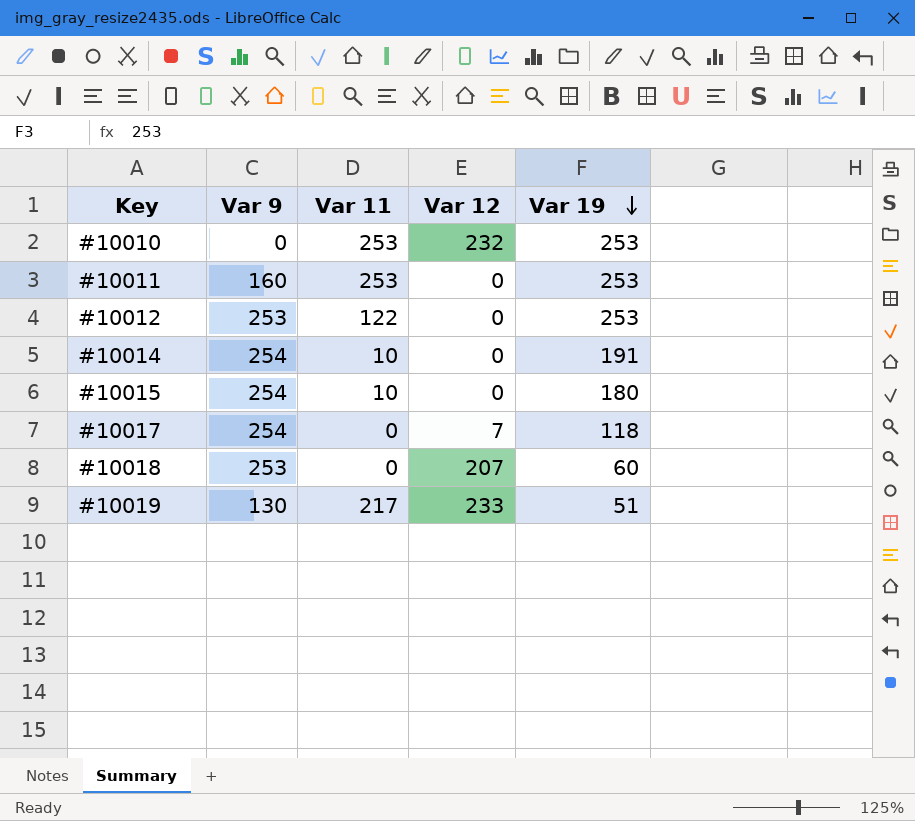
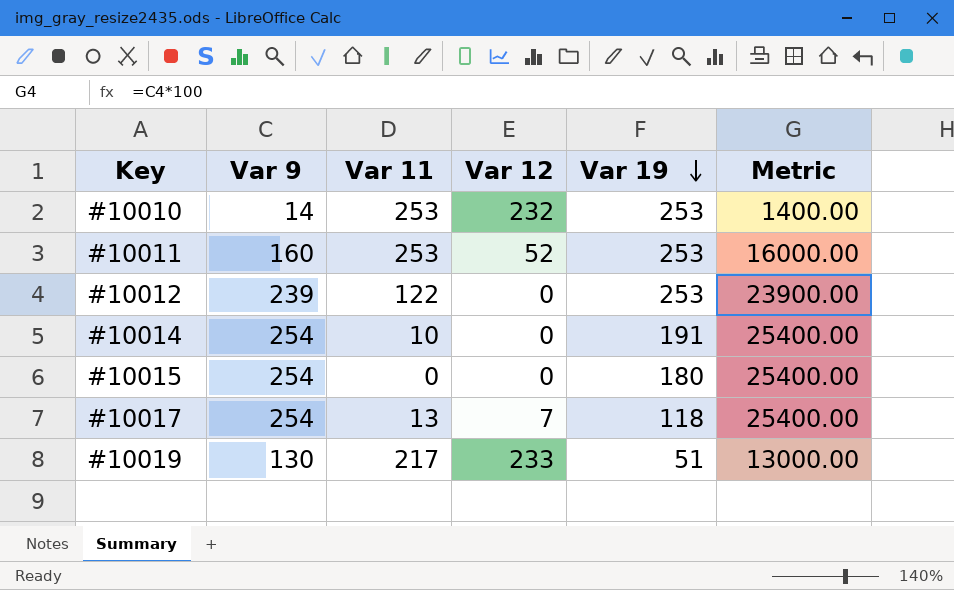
column Metric | formula: none -> [Var 9] * 100
row #10018: 253 | 0 | 207 | 60 -> none
#10010 | Var 9: 0 -> 14
#10011 | Var 12: 0 -> 52
#10012 | Var 9: 253 -> 239
#10015 | Var 11: 10 -> 0
#10017 | Var 11: 0 -> 13

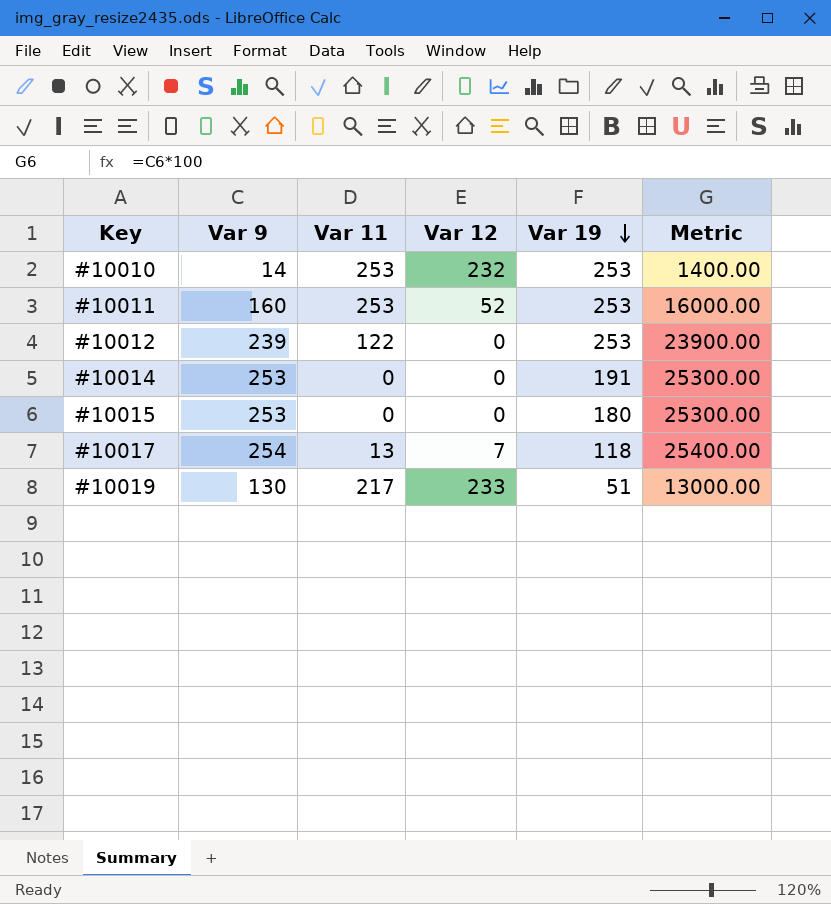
#10014 | Var 9: 254 -> 253
#10014 | Var 11: 10 -> 0
#10014 | Metric: 25400.00 -> 25300.00
#10015 | Var 9: 254 -> 253
#10015 | Metric: 25400.00 -> 25300.00

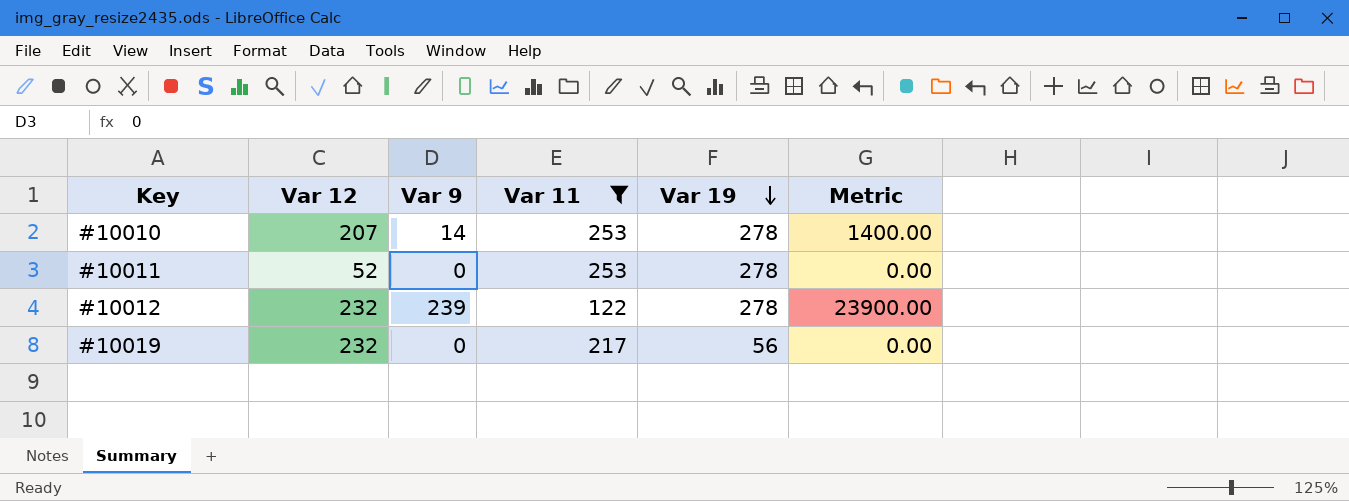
filter: none -> Var 11 >= 122
column Var 12 | position: 4 -> 2
#10010 | Var 12: 232 -> 207
#10010 | Var 19: 253 -> 278
#10011 | Var 9: 160 -> 0
#10011 | Var 19: 253 -> 278
#10011 | Metric: 16000.00 -> 0.00
#10012 | Var 12: 0 -> 232
#10012 | Var 19: 253 -> 278
#10019 | Var 12: 233 -> 232
#10019 | Var 9: 130 -> 0
#10019 | Var 19: 51 -> 56
#10019 | Metric: 13000.00 -> 0.00

